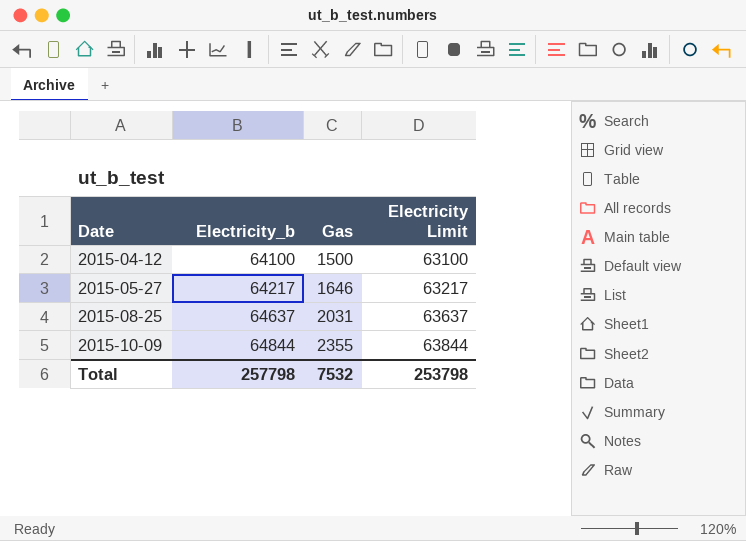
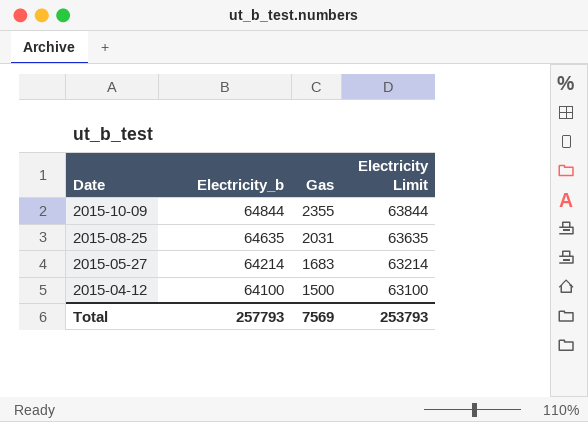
row order: Date ascending -> Date descending
2015-08-25 | Electricity_b: 64637 -> 64635
2015-08-25 | Electricity Limit: 63637 -> 63635
2015-05-27 | Electricity_b: 64217 -> 64214
2015-05-27 | Gas: 1646 -> 1683
2015-05-27 | Electricity Limit: 63217 -> 63214
Total | Electricity_b: 257798 -> 257793
Total | Gas: 7532 -> 7569
Total | Electricity Limit: 253798 -> 253793

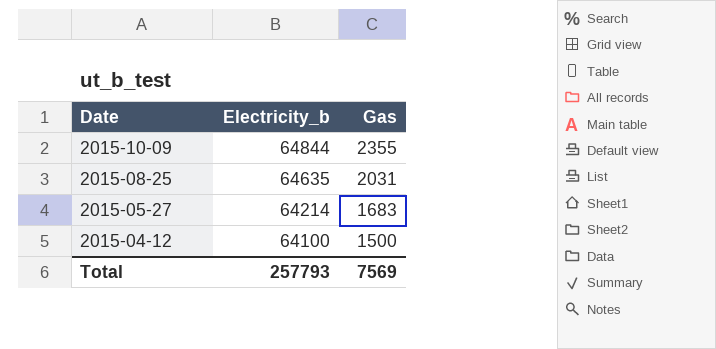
column Electricity Limit | formula: [Electricity_b] - 1000 -> none

